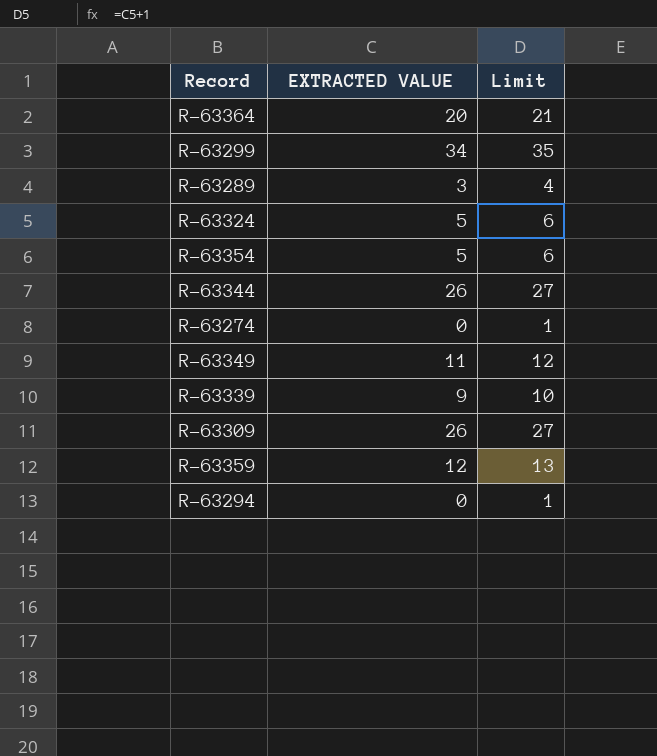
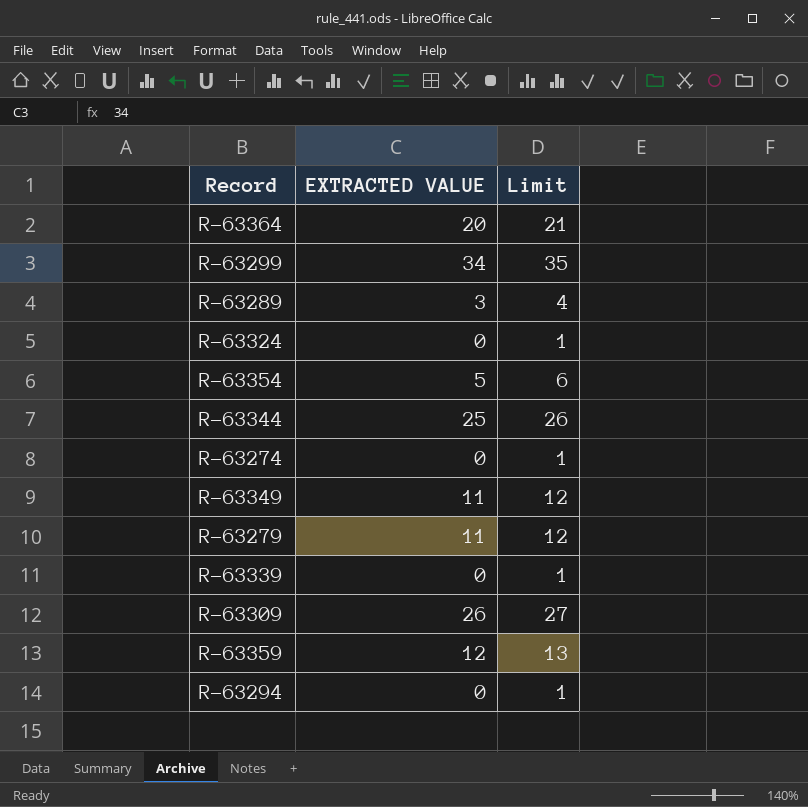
R-63324 | EXTRACTED VALUE: 5 -> 0
R-63324 | Limit: 6 -> 1
R-63344 | EXTRACTED VALUE: 26 -> 25
R-63344 | Limit: 27 -> 26
row R-63279: none -> 11 | 12
R-63339 | EXTRACTED VALUE: 9 -> 0
R-63339 | Limit: 10 -> 1

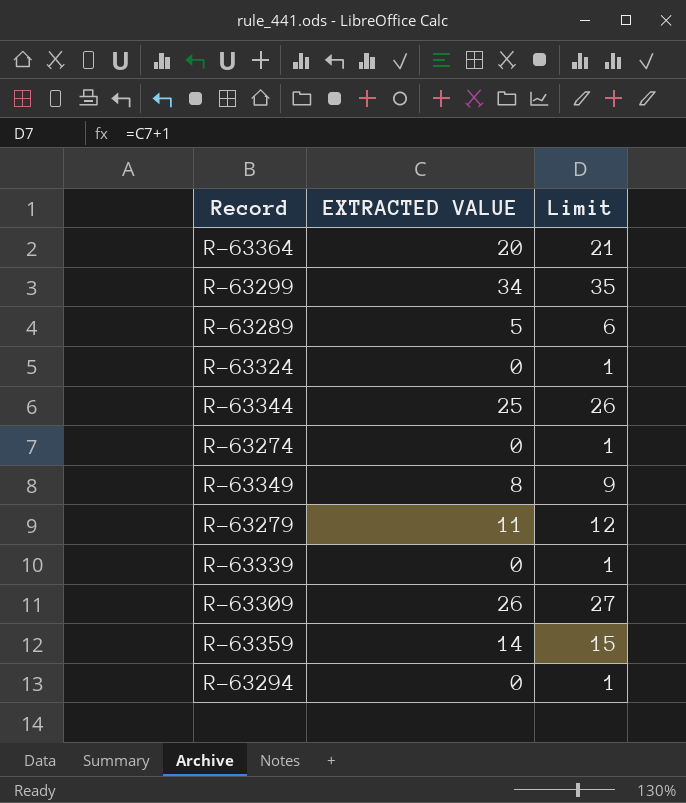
row R-63354: 5 | 6 -> none
R-63289 | EXTRACTED VALUE: 3 -> 5
R-63289 | Limit: 4 -> 6
R-63349 | EXTRACTED VALUE: 11 -> 8
R-63349 | Limit: 12 -> 9
R-63359 | EXTRACTED VALUE: 12 -> 14
R-63359 | Limit: 13 -> 15

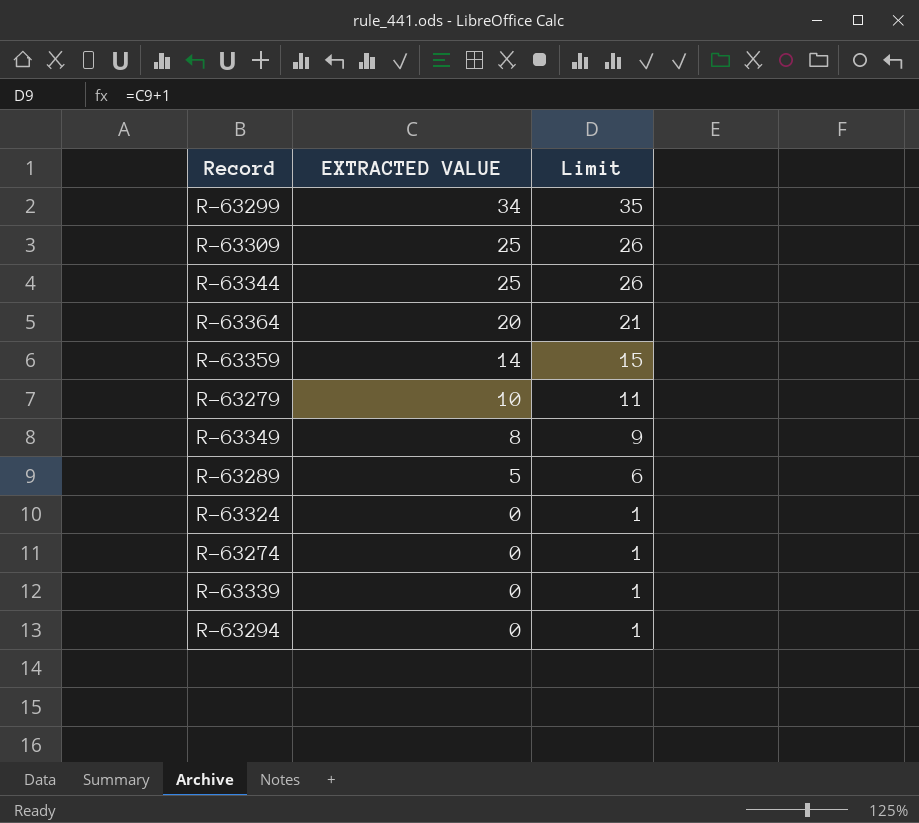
row order: none -> EXTRACTED VALUE descending
R-63309 | EXTRACTED VALUE: 26 -> 25
R-63309 | Limit: 27 -> 26
R-63279 | EXTRACTED VALUE: 11 -> 10
R-63279 | Limit: 12 -> 11

